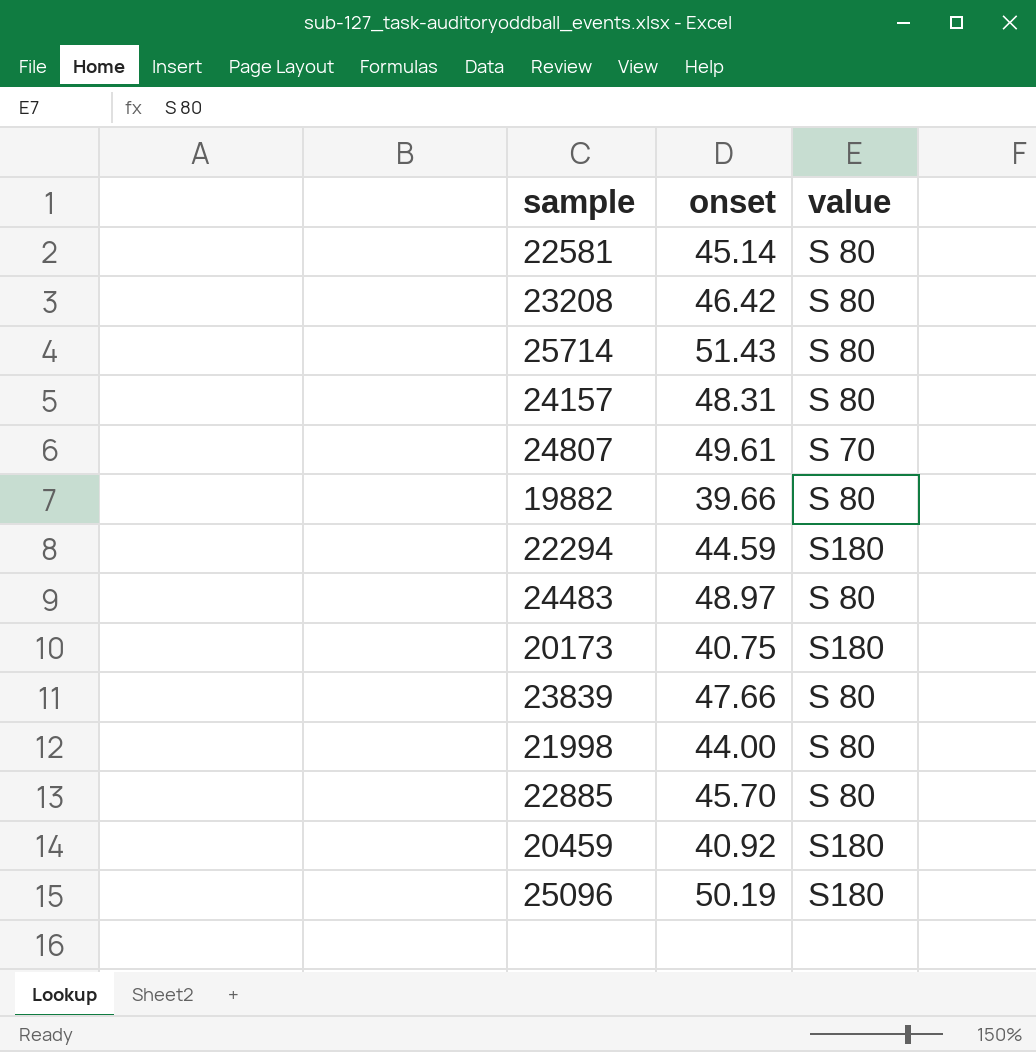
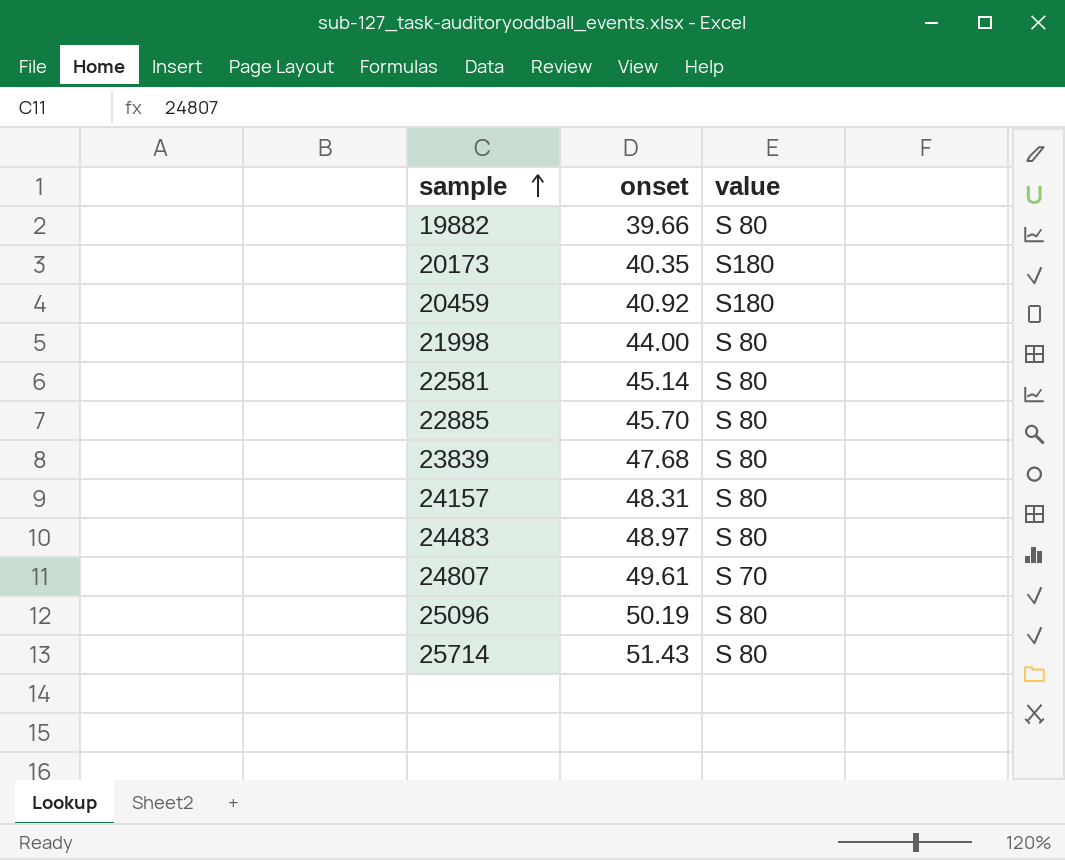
row order: none -> sample ascending
row 23208: 46.42 | S 80 -> none
row 22294: 44.59 | S180 -> none
20173 | onset: 40.75 -> 40.35
23839 | onset: 47.66 -> 47.68
25096 | value: S180 -> S 80

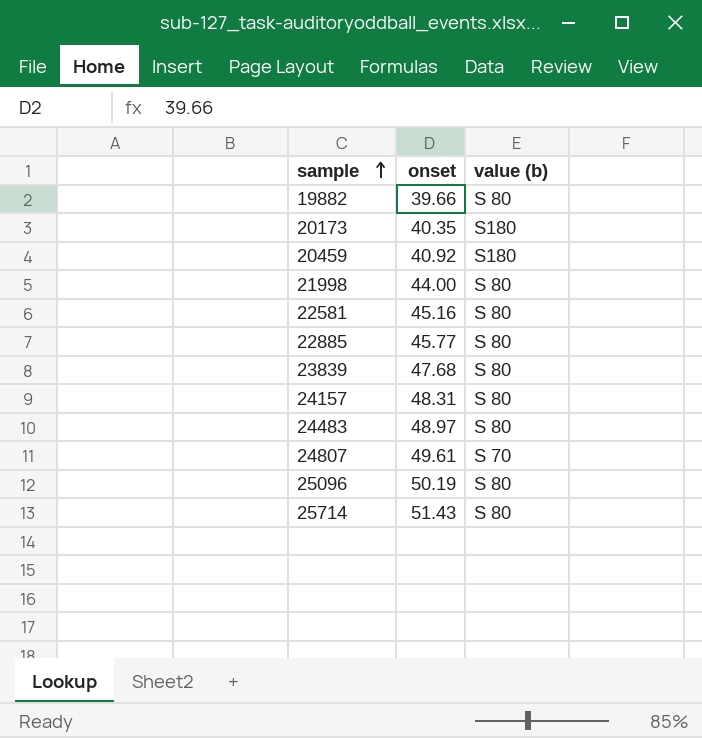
column name: value -> value (b)
22581 | onset: 45.14 -> 45.16
22885 | onset: 45.70 -> 45.77

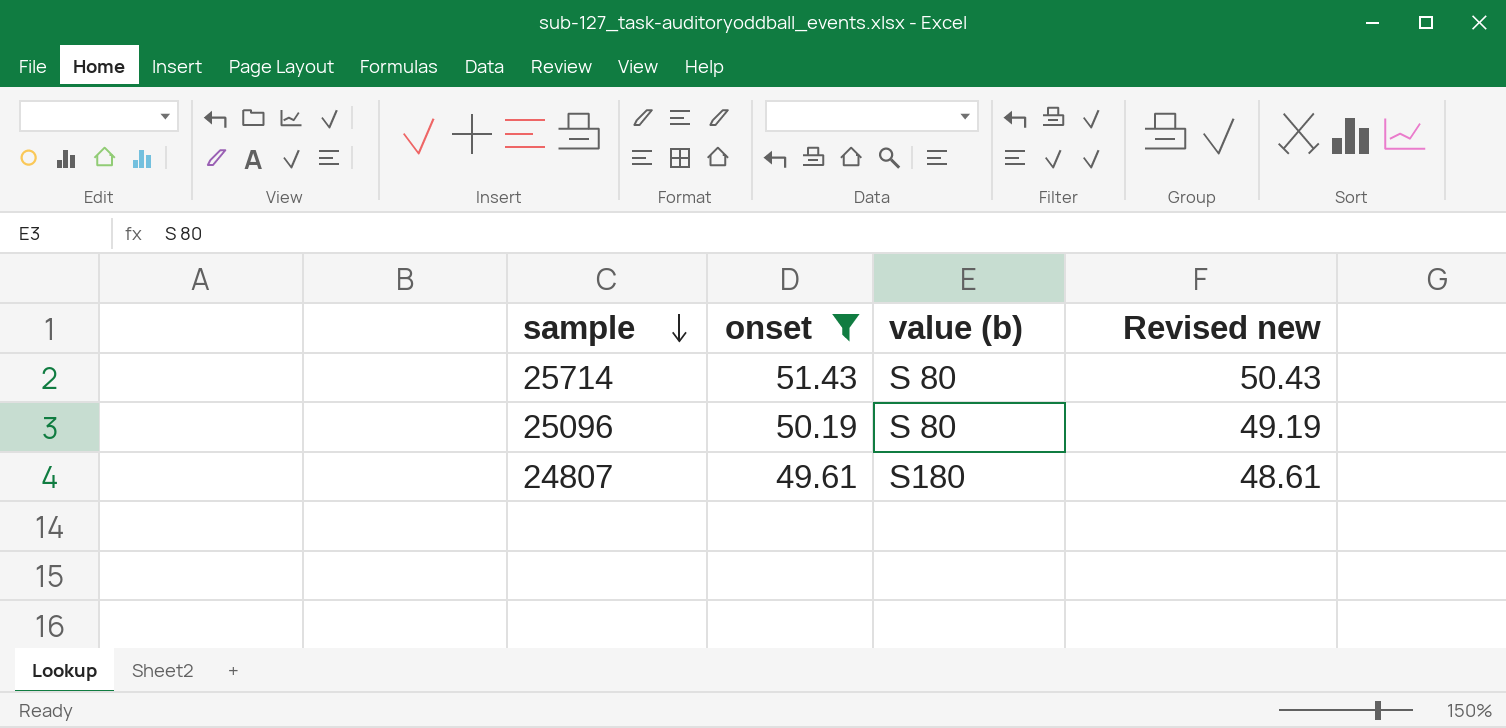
filter: none -> onset >= 49.61
row order: sample ascending -> sample descending
column Revised new | formula: none -> [onset] - 1
24807 | value (b): S 70 -> S180

